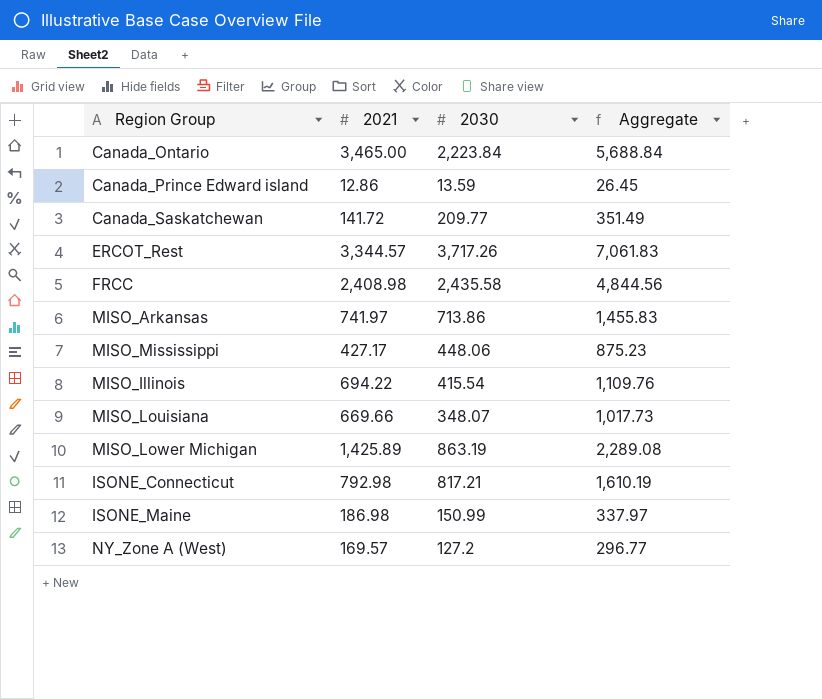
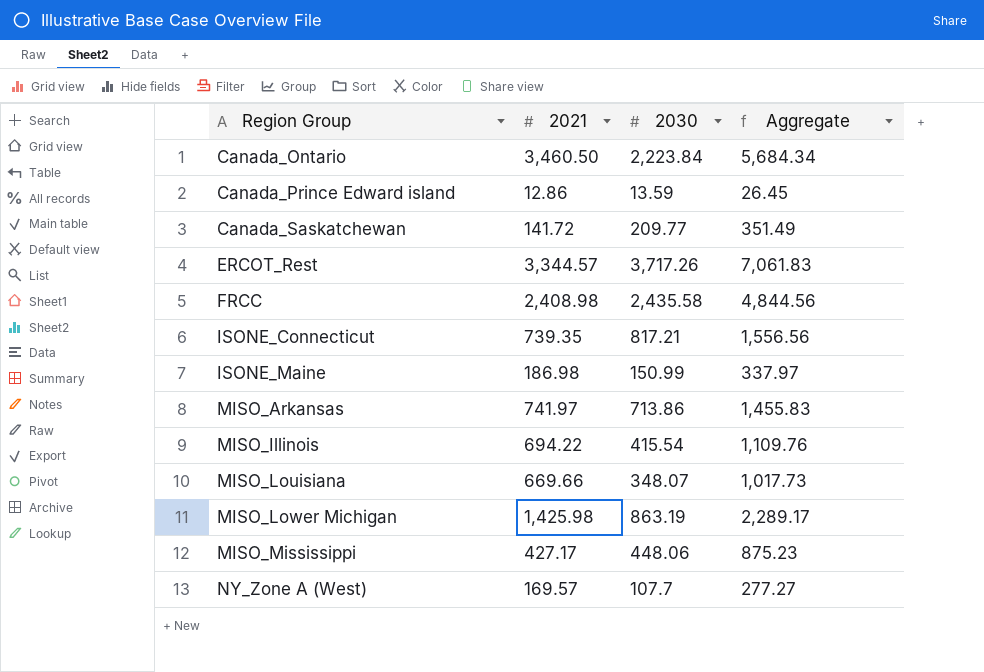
row order: none -> Region Group ascending
Canada_Ontario | 2021: 3,465.00 -> 3,460.50
Canada_Ontario | Aggregate: 5,688.84 -> 5,684.34
ISONE_Connecticut | 2021: 792.98 -> 739.35
ISONE_Connecticut | Aggregate: 1,610.19 -> 1,556.56
MISO_Lower Michigan | 2021: 1,425.89 -> 1,425.98
MISO_Lower Michigan | Aggregate: 2,289.08 -> 2,289.17
NY_Zone A (West) | 2030: 127.2 -> 107.7
NY_Zone A (West) | Aggregate: 296.77 -> 277.27

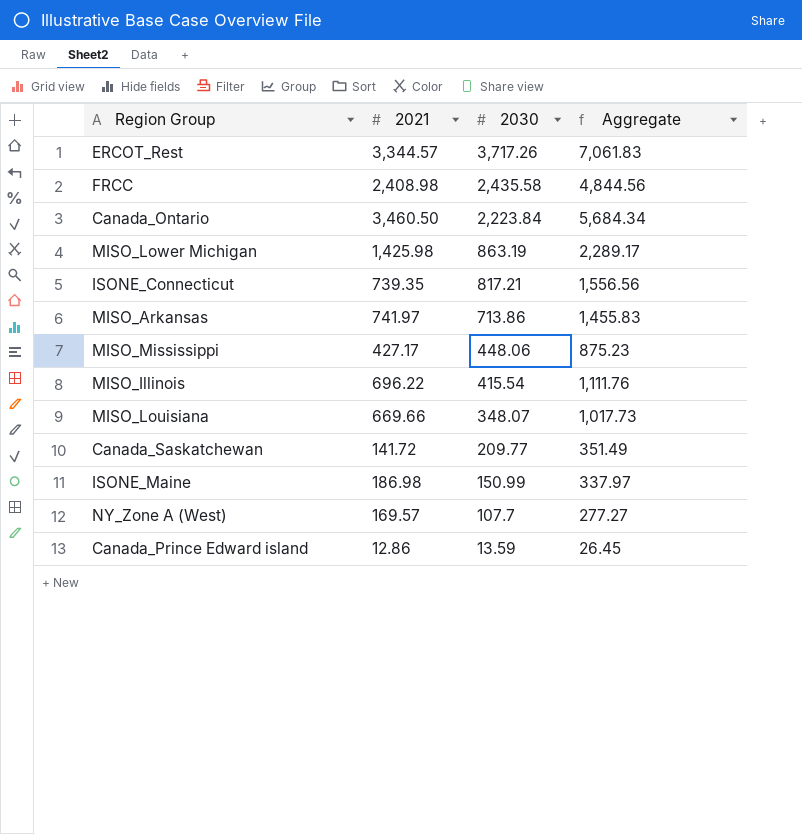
row order: Region Group ascending -> 2030 descending
MISO_Illinois | 2021: 694.22 -> 696.22
MISO_Illinois | Aggregate: 1,109.76 -> 1,111.76

